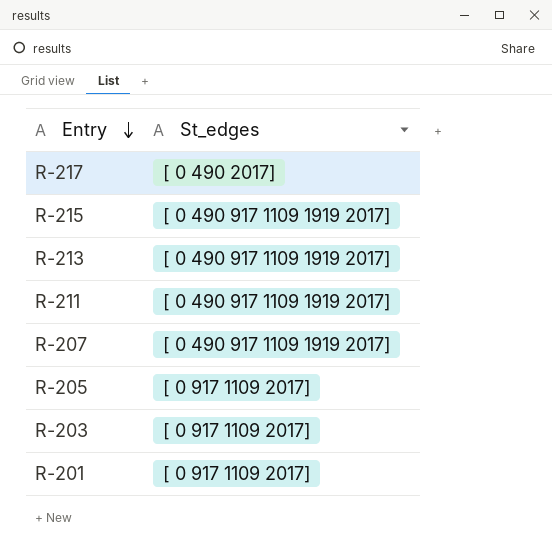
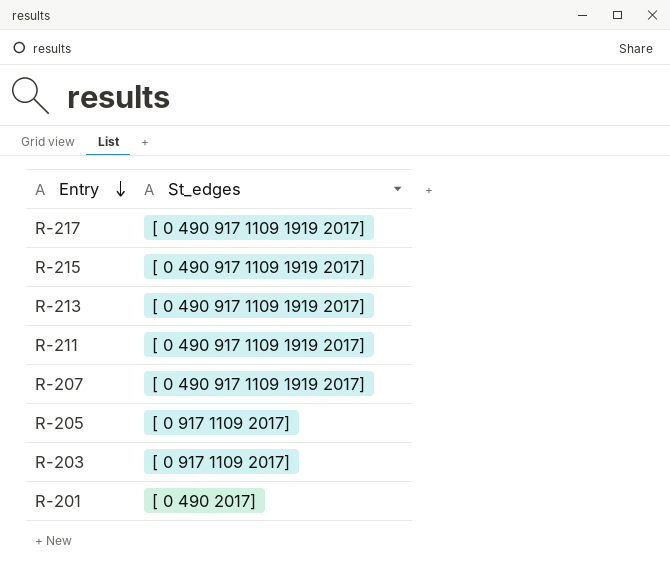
R-217 | St_edges: [ 0 490 2017] -> [ 0 490 917 1109 1919 2017]
R-201 | St_edges: [ 0 917 1109 2017] -> [ 0 490 2017]

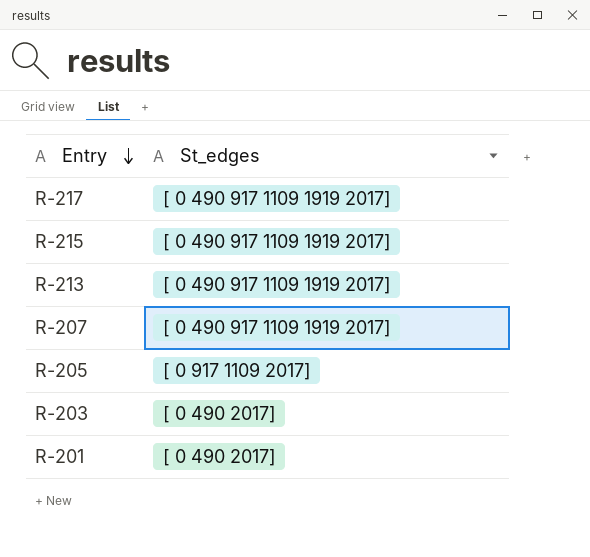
row R-211: [ 0 490 917 1109 1919 2017] -> none
R-203 | St_edges: [ 0 917 1109 2017] -> [ 0 490 2017]

